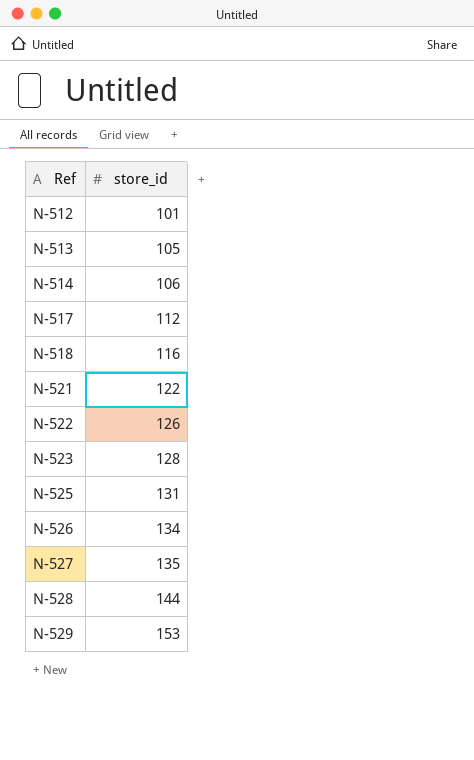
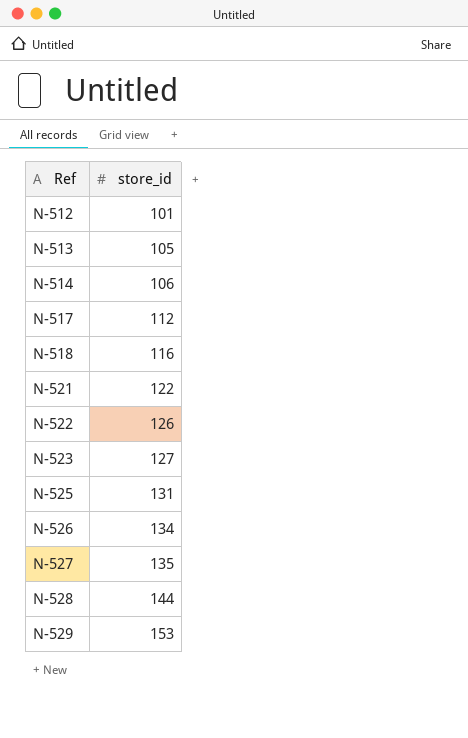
N-523 | store_id: 128 -> 127

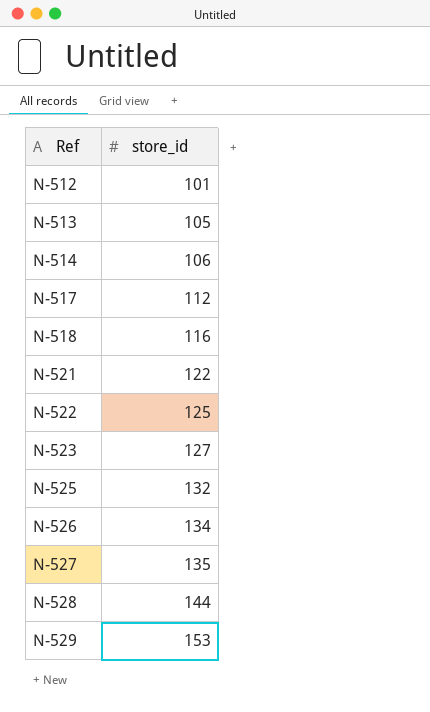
N-522 | store_id: 126 -> 125
N-525 | store_id: 131 -> 132

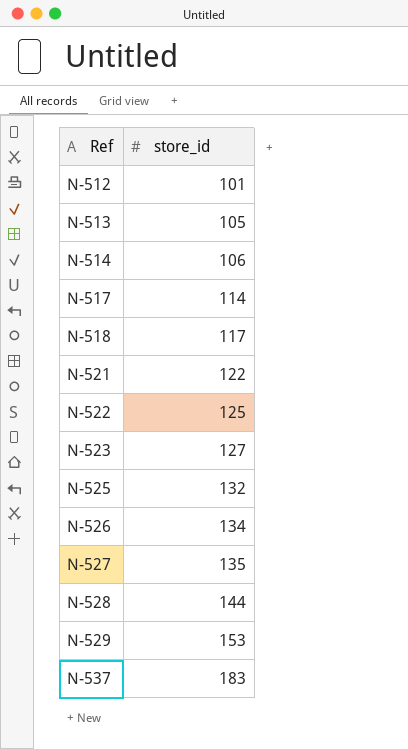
N-517 | store_id: 112 -> 114
N-518 | store_id: 116 -> 117
row N-537: none -> 183

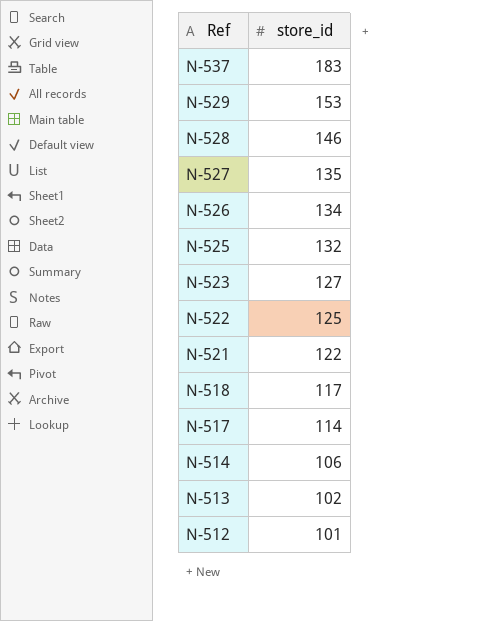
row order: Ref ascending -> Ref descending
N-528 | store_id: 144 -> 146
N-513 | store_id: 105 -> 102

